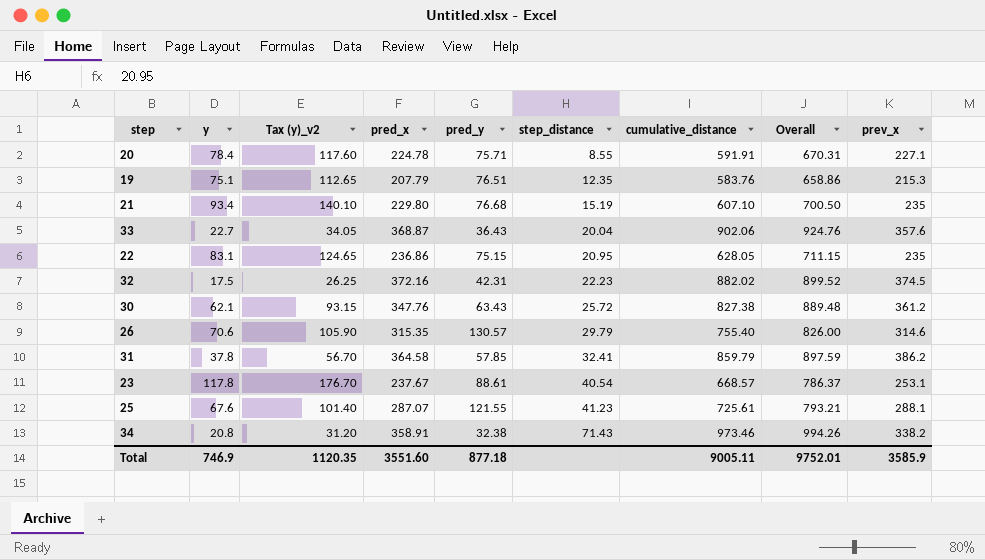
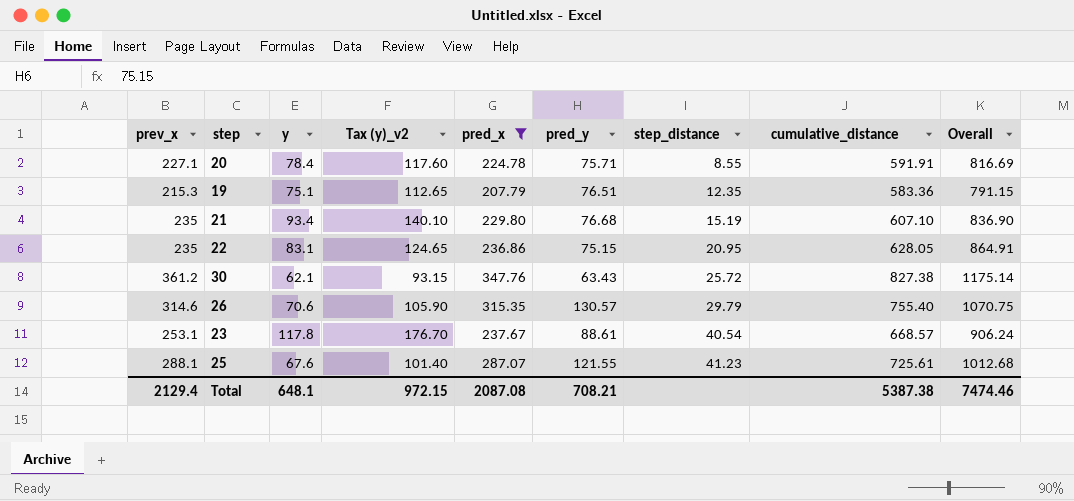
filter: none -> pred_x <= 347.76
column prev_x | position: 9 -> 1
column Overall | formula: [y] + [cumulative_distance] -> [pred_x] + [cumulative_distance]
19 | cumulative_distance: 583.76 -> 583.36
Total | prev_x: 3585.9 -> 2129.4
Total | y: 746.9 -> 648.1
Total | Tax (y)_v2: 1120.35 -> 972.15
Total | pred_x: 3551.60 -> 2087.08
Total | pred_y: 877.18 -> 708.21
Total | cumulative_distance: 9005.11 -> 5387.38
Total | Overall: 9752.01 -> 7474.46

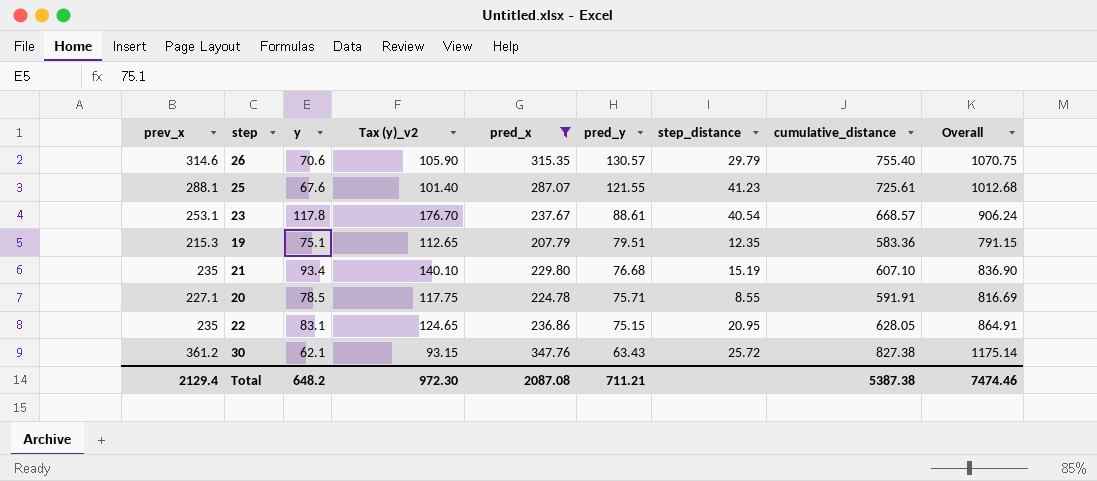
row order: step_distance ascending -> pred_y descending
19 | pred_y: 76.51 -> 79.51
20 | y: 78.4 -> 78.5
20 | Tax (y)_v2: 117.60 -> 117.75
Total | y: 648.1 -> 648.2
Total | Tax (y)_v2: 972.15 -> 972.30
Total | pred_y: 708.21 -> 711.21

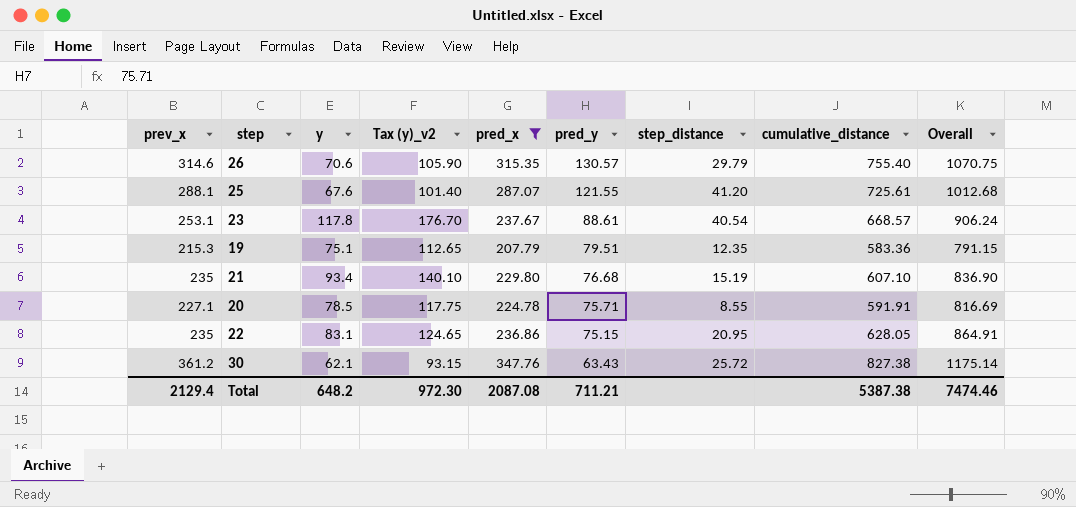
25 | step_distance: 41.23 -> 41.20

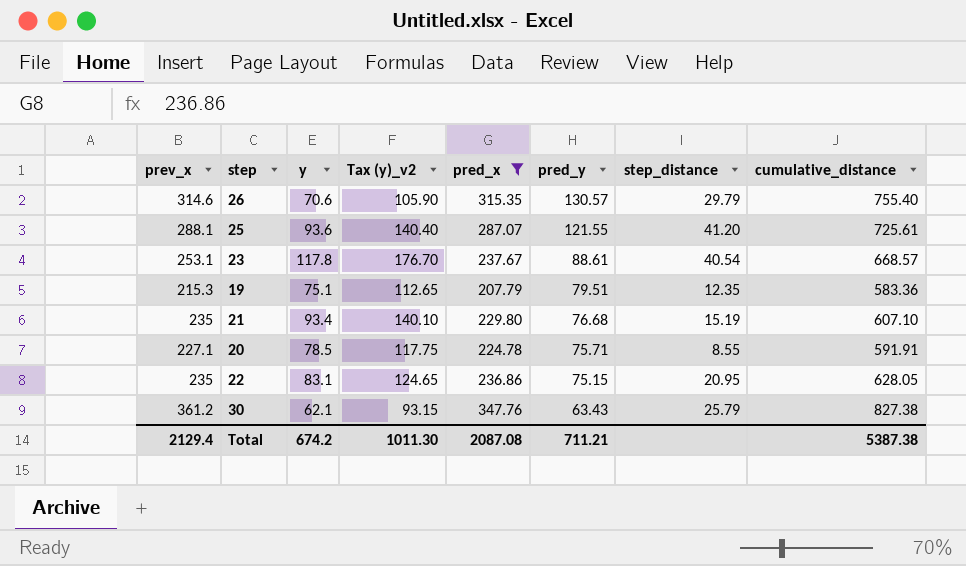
column Overall | formula: [pred_x] + [cumulative_distance] -> none
25 | y: 67.6 -> 93.6
25 | Tax (y)_v2: 101.40 -> 140.40
30 | step_distance: 25.72 -> 25.79
Total | y: 648.2 -> 674.2
Total | Tax (y)_v2: 972.30 -> 1011.30

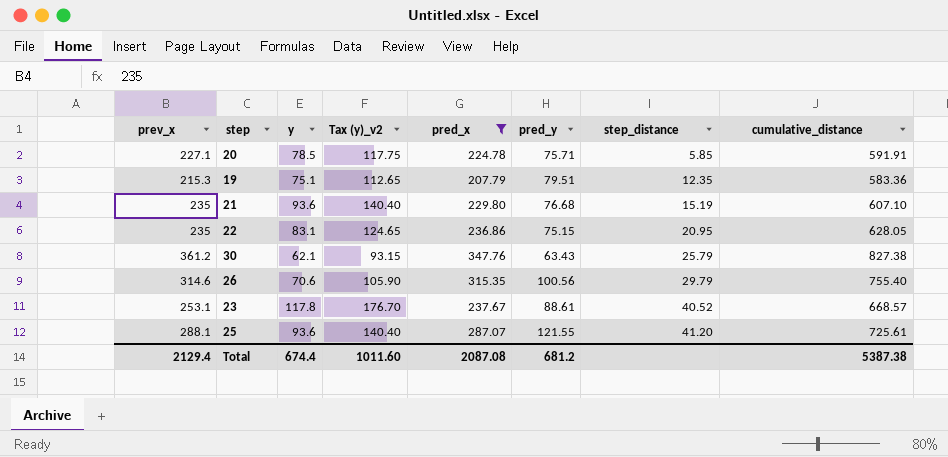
row order: pred_y descending -> step_distance ascending
20 | step_distance: 8.55 -> 5.85
21 | y: 93.4 -> 93.6
21 | Tax (y)_v2: 140.10 -> 140.40
26 | pred_y: 130.57 -> 100.56
23 | step_distance: 40.54 -> 40.52
Total | y: 674.2 -> 674.4
Total | Tax (y)_v2: 1011.30 -> 1011.60
Total | pred_y: 711.21 -> 681.2

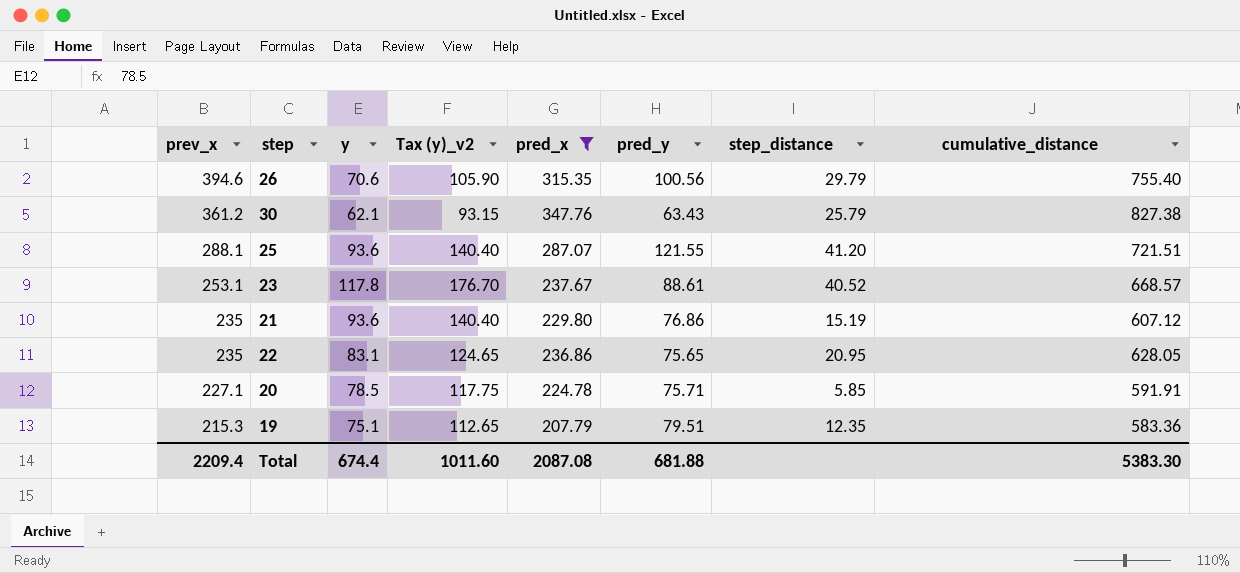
row order: step_distance ascending -> prev_x descending
26 | prev_x: 314.6 -> 394.6
25 | cumulative_distance: 725.61 -> 721.51
21 | pred_y: 76.68 -> 76.86
21 | cumulative_distance: 607.10 -> 607.12
22 | pred_y: 75.15 -> 75.65
Total | prev_x: 2129.4 -> 2209.4
Total | pred_y: 681.2 -> 681.88
Total | cumulative_distance: 5387.38 -> 5383.30

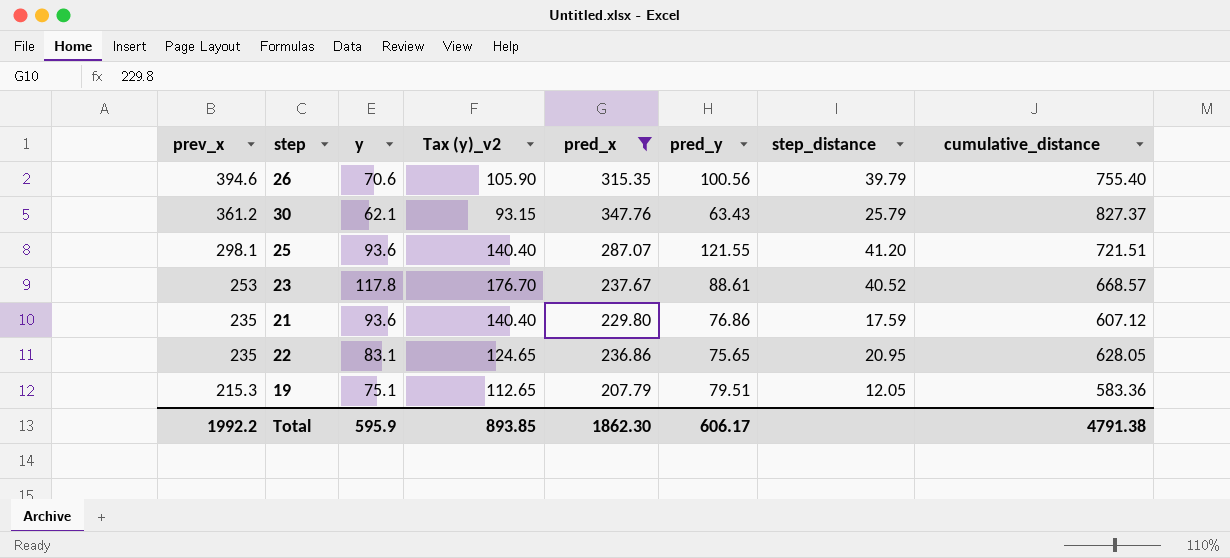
row 20: 227.1 | 78.5 | 117.75 | 224.78 | 75.71 | 5.85 | 591.91 -> none
26 | step_distance: 29.79 -> 39.79
30 | cumulative_distance: 827.38 -> 827.37
25 | prev_x: 288.1 -> 298.1
23 | prev_x: 253.1 -> 253
21 | step_distance: 15.19 -> 17.59
19 | step_distance: 12.35 -> 12.05
Total | prev_x: 2209.4 -> 1992.2
Total | y: 674.4 -> 595.9
Total | Tax (y)_v2: 1011.60 -> 893.85
Total | pred_x: 2087.08 -> 1862.30
Total | pred_y: 681.88 -> 606.17
Total | cumulative_distance: 5383.30 -> 4791.38

